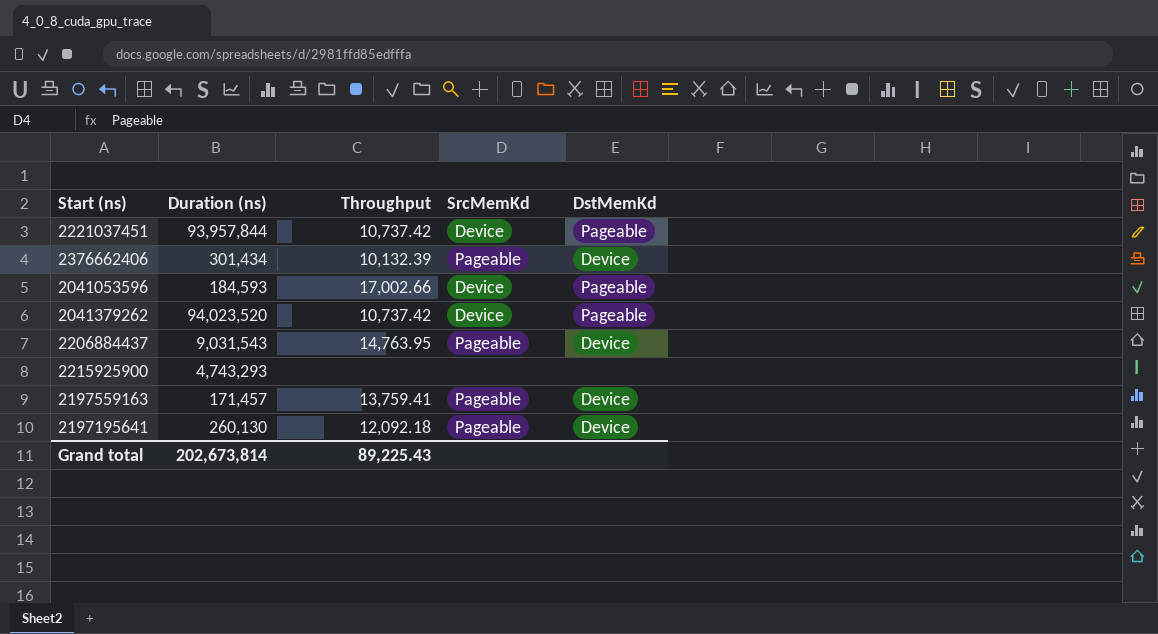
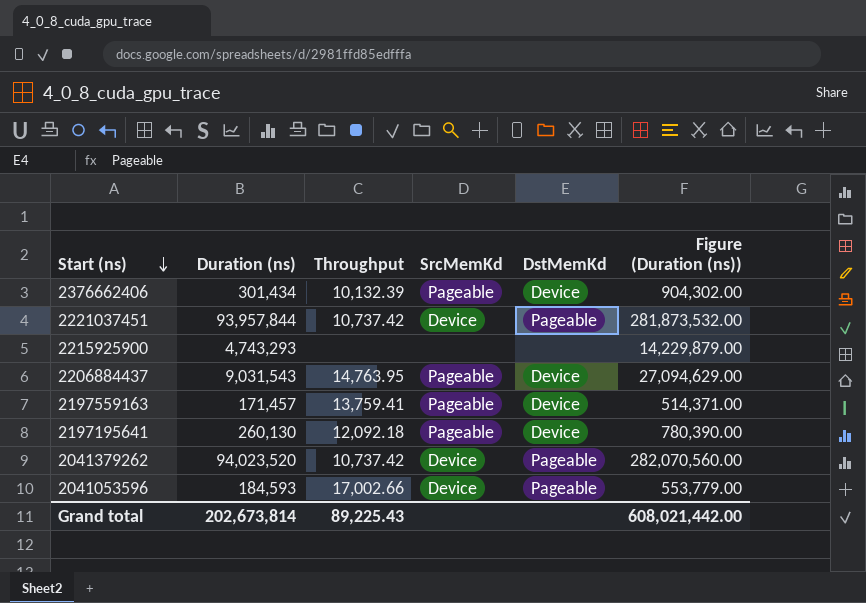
row order: none -> Start (ns) descending
column Figure (Duration (ns)) | formula: none -> [Duration (ns)] * 3

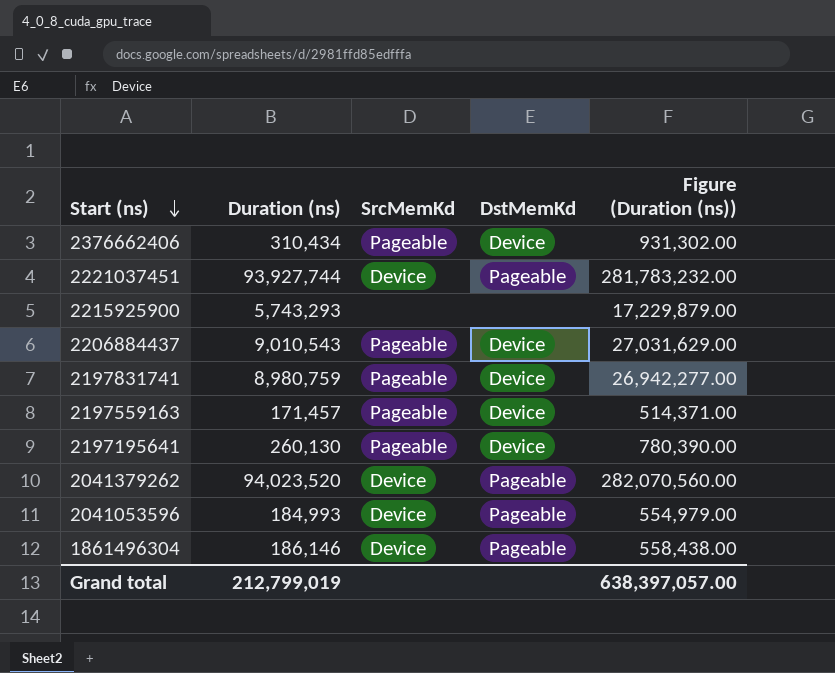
column Throughput | position: 3 -> none
2376662406 | Duration (ns): 301,434 -> 310,434
2376662406 | Figure (Duration (ns)): 904,302.00 -> 931,302.00
2221037451 | Duration (ns): 93,957,844 -> 93,927,744
2221037451 | Figure (Duration (ns)): 281,873,532.00 -> 281,783,232.00
2215925900 | Duration (ns): 4,743,293 -> 5,743,293
2215925900 | Figure (Duration (ns)): 14,229,879.00 -> 17,229,879.00
2206884437 | Duration (ns): 9,031,543 -> 9,010,543
2206884437 | Figure (Duration (ns)): 27,094,629.00 -> 27,031,629.00
row 2197831741: none -> 8,980,759 | Pageable | Device | 26,942,277.00
2041053596 | Duration (ns): 184,593 -> 184,993
2041053596 | Figure (Duration (ns)): 553,779.00 -> 554,979.00
row 1861496304: none -> 186,146 | Device | Pageable | 558,438.00
Grand total | Duration (ns): 202,673,814 -> 212,799,019
Grand total | Figure (Duration (ns)): 608,021,442.00 -> 638,397,057.00

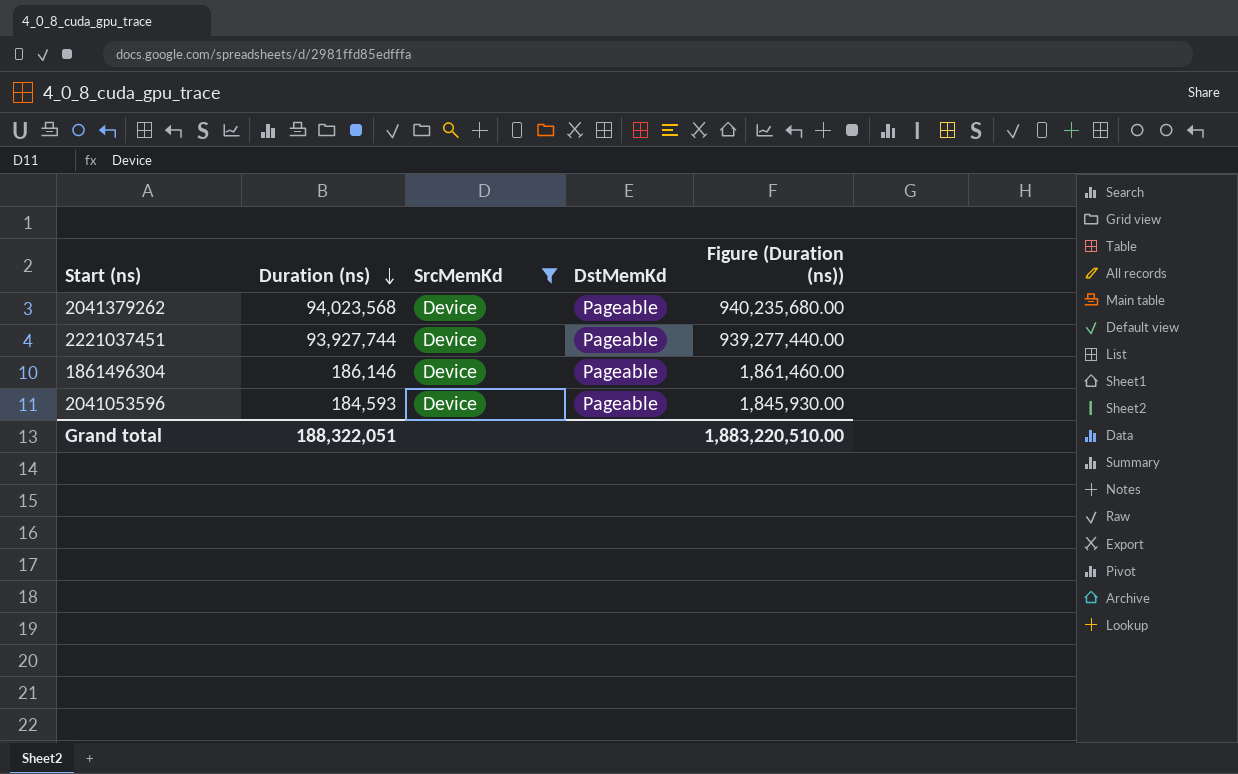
filter: none -> SrcMemKd = Device
row order: Start (ns) descending -> Duration (ns) descending
column Figure (Duration (ns)) | formula: [Duration (ns)] * 3 -> [Duration (ns)] * 10
2041379262 | Duration (ns): 94,023,520 -> 94,023,568
2041053596 | Duration (ns): 184,993 -> 184,593
Grand total | Duration (ns): 212,799,019 -> 188,322,051
Grand total | Figure (Duration (ns)): 638,397,057.00 -> 1,883,220,510.00

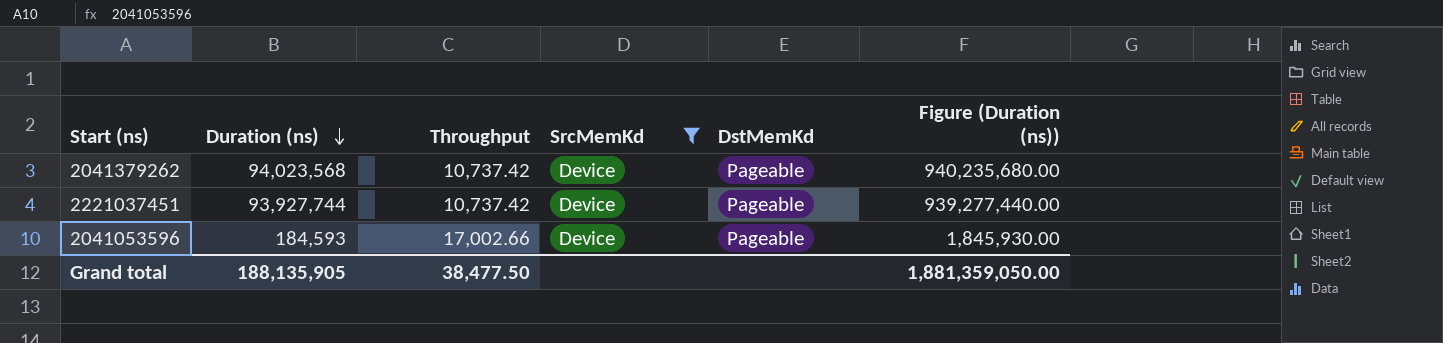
column Throughput | position: none -> 3
row 1861496304: 186,146 | Device | Pageable | 1,861,460.00 -> none
Grand total | Duration (ns): 188,322,051 -> 188,135,905
Grand total | Figure (Duration (ns)): 1,883,220,510.00 -> 1,881,359,050.00

